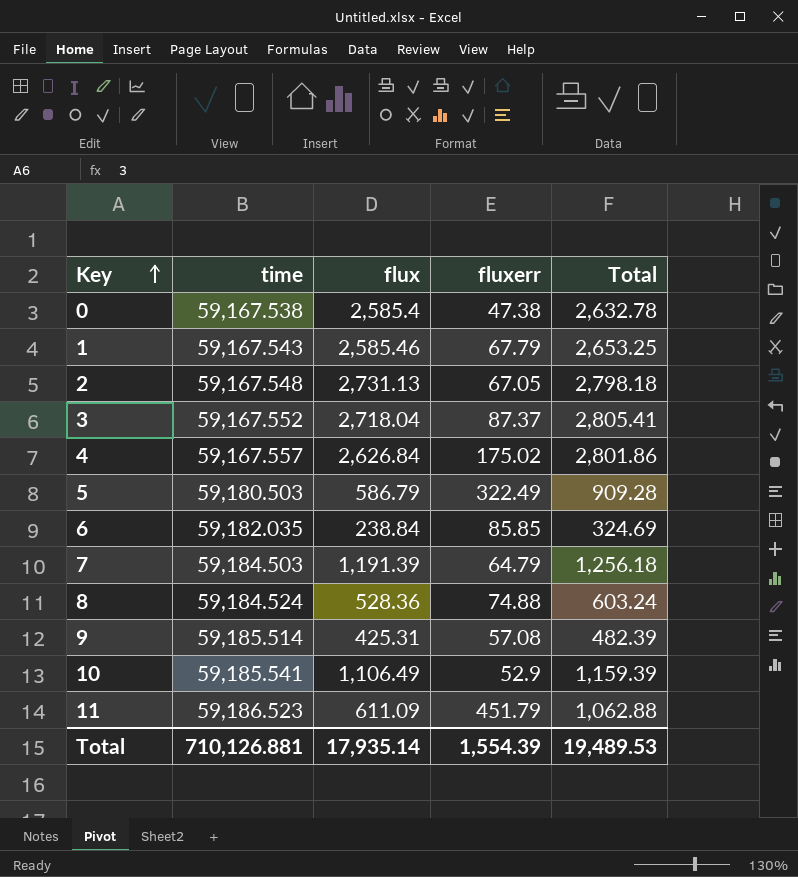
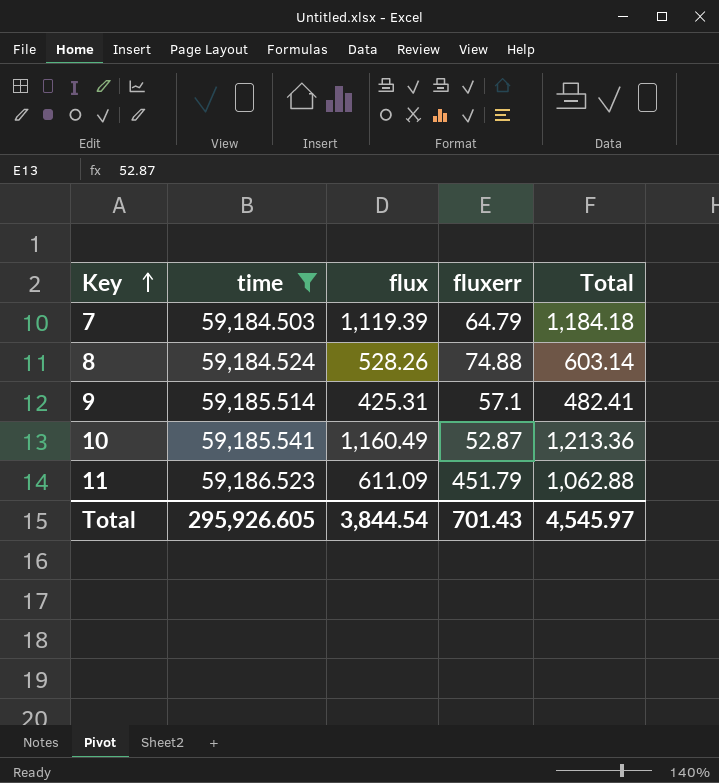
filter: none -> time >= 59,184.503
7 | flux: 1,191.39 -> 1,119.39
7 | Total: 1,256.18 -> 1,184.18
8 | flux: 528.36 -> 528.26
8 | Total: 603.24 -> 603.14
9 | fluxerr: 57.08 -> 57.1
9 | Total: 482.39 -> 482.41
10 | flux: 1,106.49 -> 1,160.49
10 | fluxerr: 52.9 -> 52.87
10 | Total: 1,159.39 -> 1,213.36
Total | time: 710,126.881 -> 295,926.605
Total | flux: 17,935.14 -> 3,844.54
Total | fluxerr: 1,554.39 -> 701.43
Total | Total: 19,489.53 -> 4,545.97

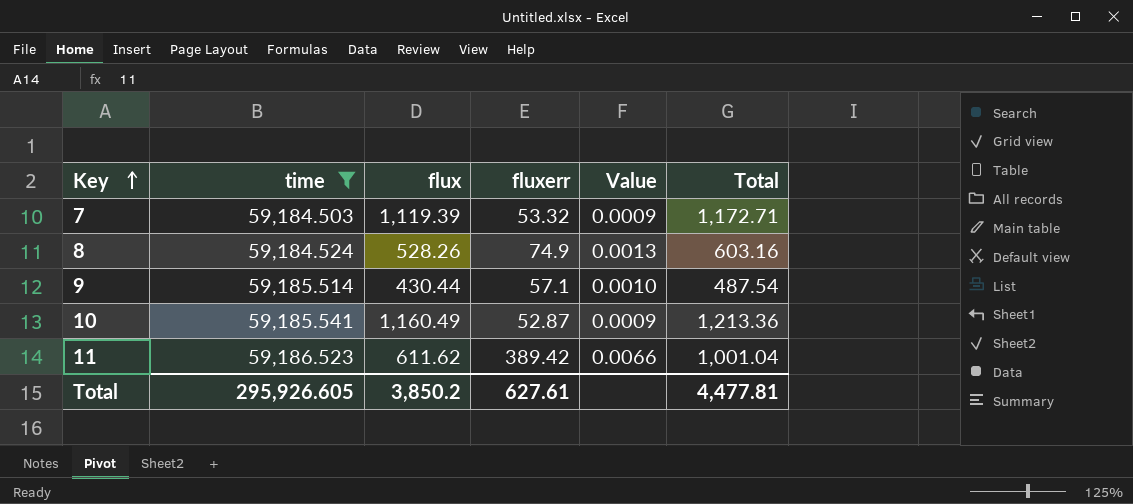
column Value | formula: none -> [fluxerr] / [time]
7 | fluxerr: 64.79 -> 53.32
7 | Total: 1,184.18 -> 1,172.71
8 | fluxerr: 74.88 -> 74.9
8 | Total: 603.14 -> 603.16
9 | flux: 425.31 -> 430.44
9 | Total: 482.41 -> 487.54
11 | flux: 611.09 -> 611.62
11 | fluxerr: 451.79 -> 389.42
11 | Total: 1,062.88 -> 1,001.04
Total | flux: 3,844.54 -> 3,850.2
Total | fluxerr: 701.43 -> 627.61
Total | Total: 4,545.97 -> 4,477.81

